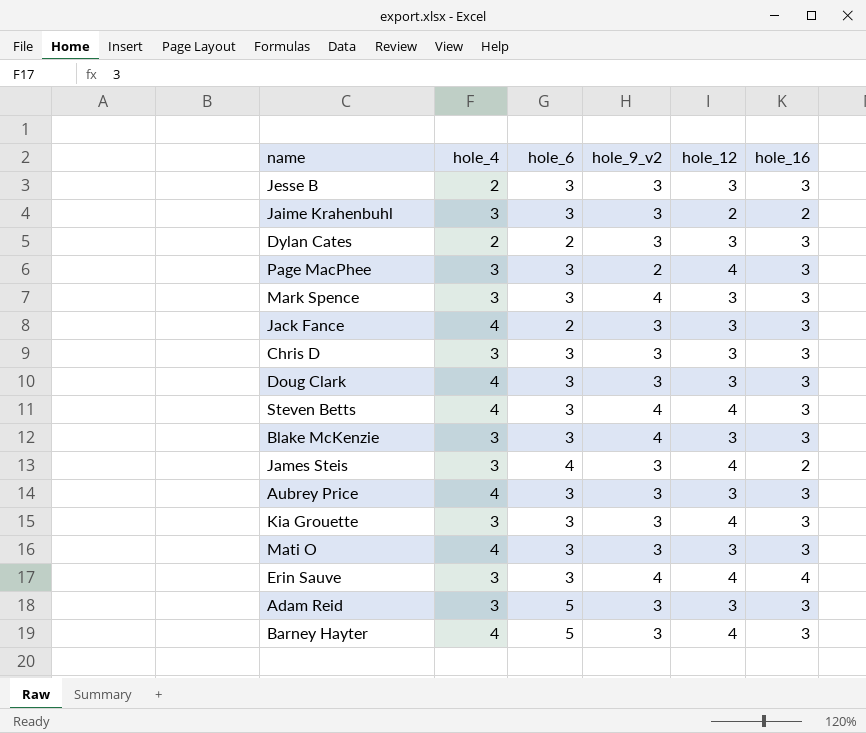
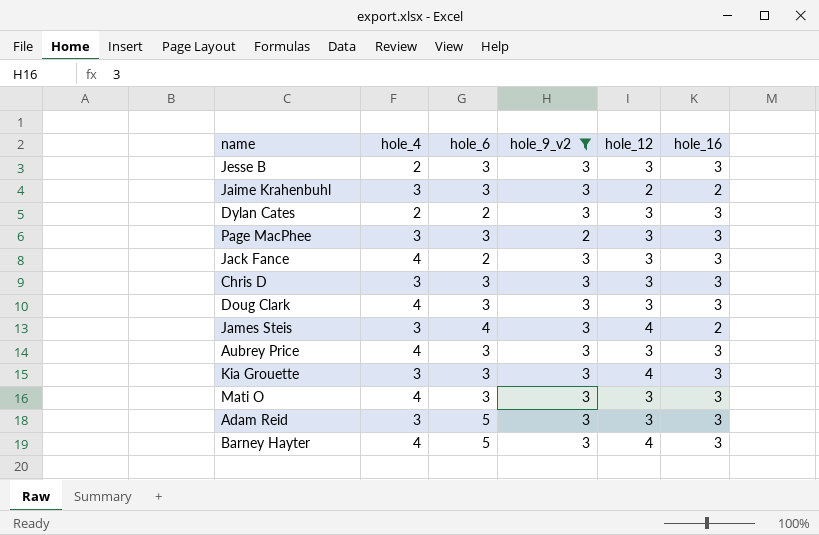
filter: none -> hole_9_v2 != 4
Page MacPhee | hole_12: 4 -> 3

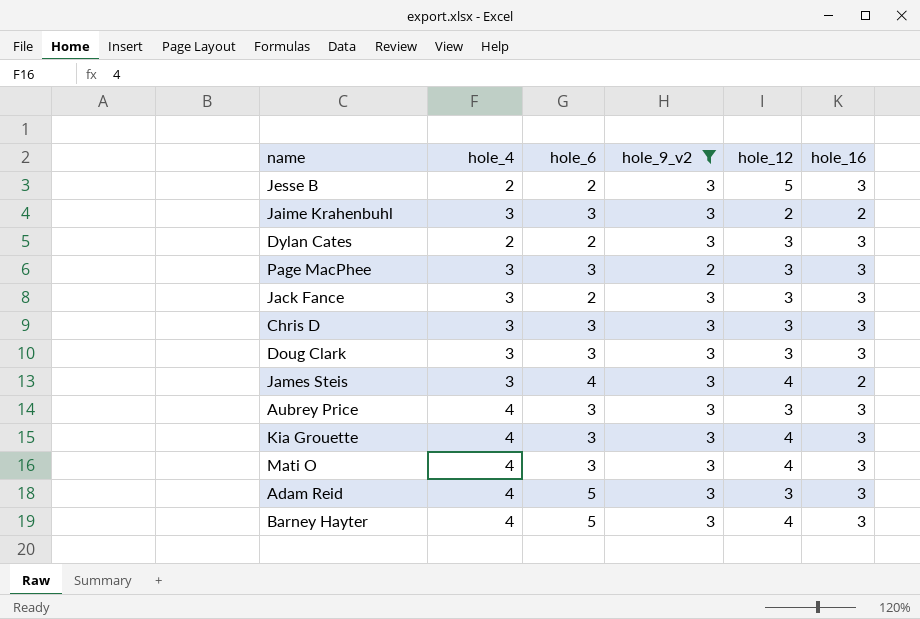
Jesse B | hole_6: 3 -> 2
Jesse B | hole_12: 3 -> 5
Jack Fance | hole_4: 4 -> 3
Doug Clark | hole_4: 4 -> 3
Kia Grouette | hole_4: 3 -> 4
Mati O | hole_12: 3 -> 4
Adam Reid | hole_4: 3 -> 4

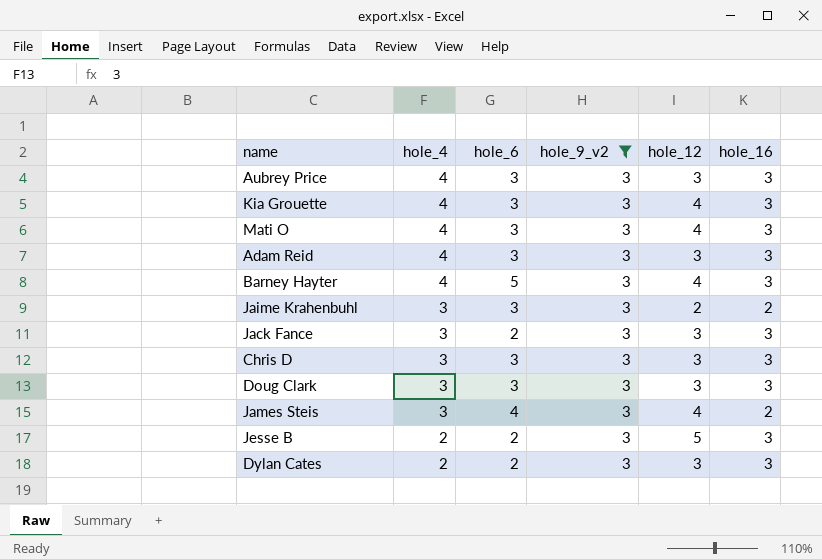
row order: none -> hole_4 descending
row Page MacPhee: 3 | 3 | 2 | 3 | 3 -> none
Adam Reid | hole_6: 5 -> 3

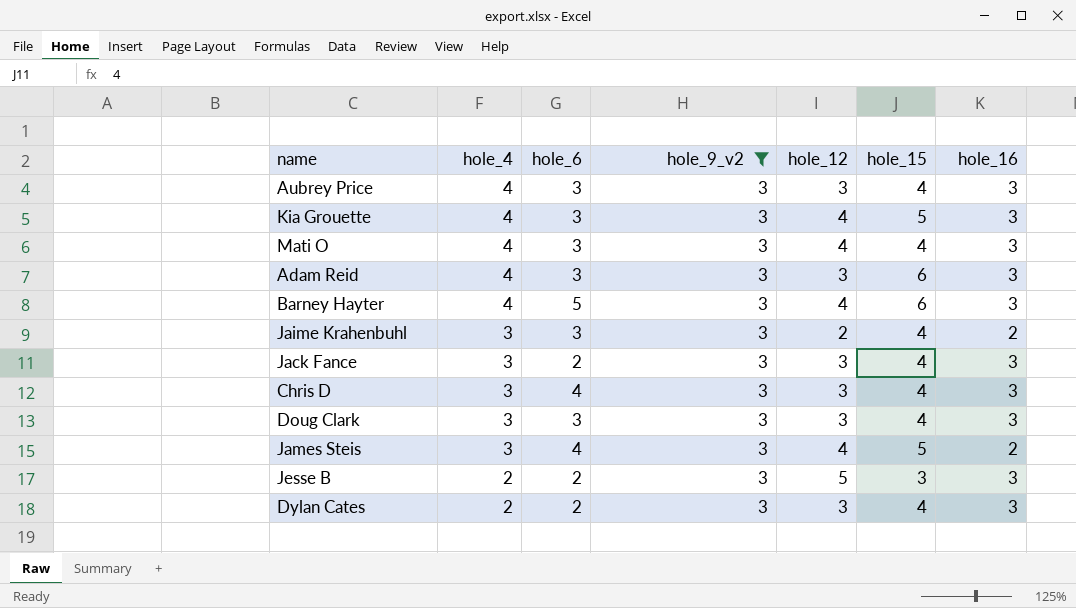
column hole_15 | position: none -> 6
Chris D | hole_6: 3 -> 4

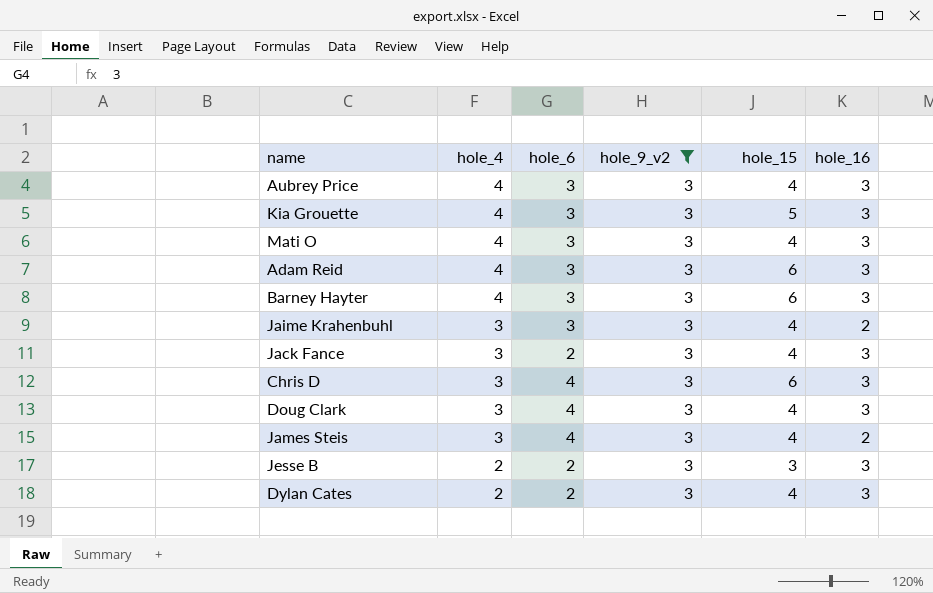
column hole_12 | position: 5 -> none
Barney Hayter | hole_6: 5 -> 3
Chris D | hole_15: 4 -> 6
Doug Clark | hole_6: 3 -> 4
James Steis | hole_15: 5 -> 4

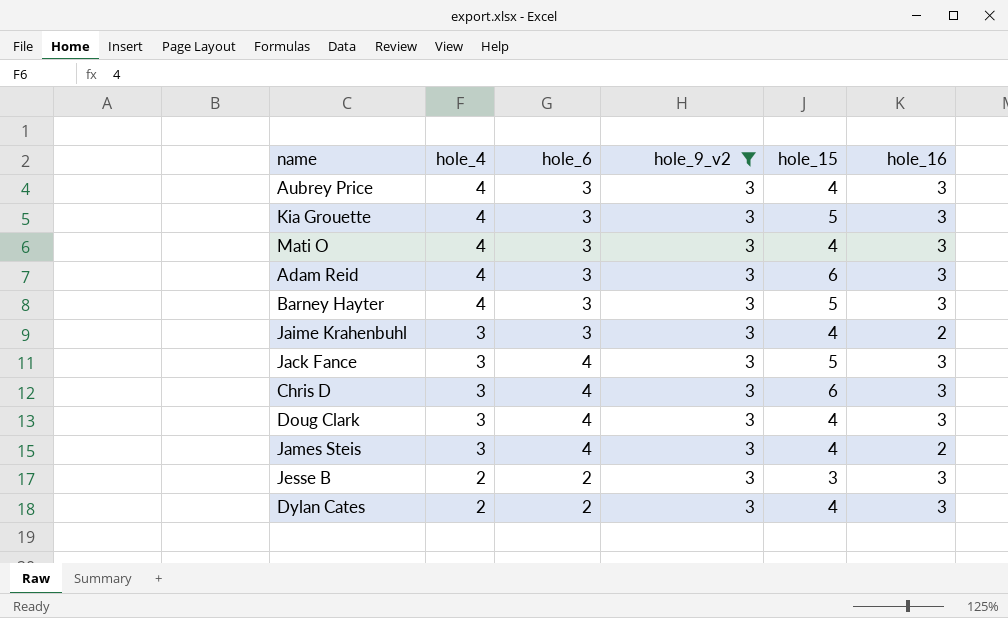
Barney Hayter | hole_15: 6 -> 5
Jack Fance | hole_6: 2 -> 4
Jack Fance | hole_15: 4 -> 5

